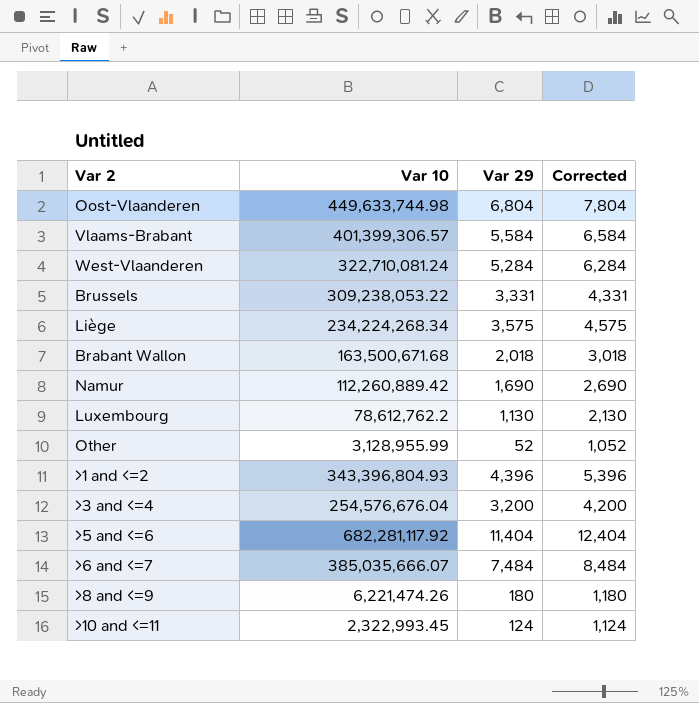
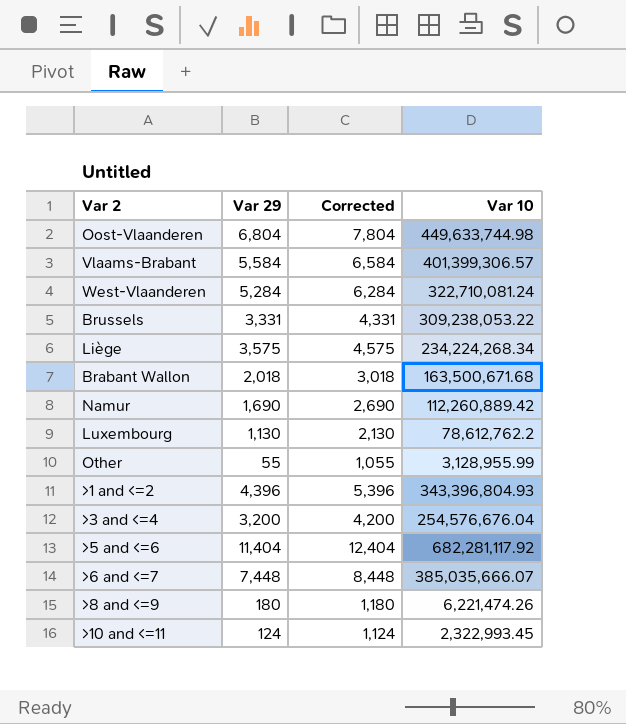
column Var 10 | position: 2 -> 4
Other | Var 29: 52 -> 55
Other | Corrected: 1,052 -> 1,055
>6 and <=7 | Var 29: 7,484 -> 7,448
>6 and <=7 | Corrected: 8,484 -> 8,448

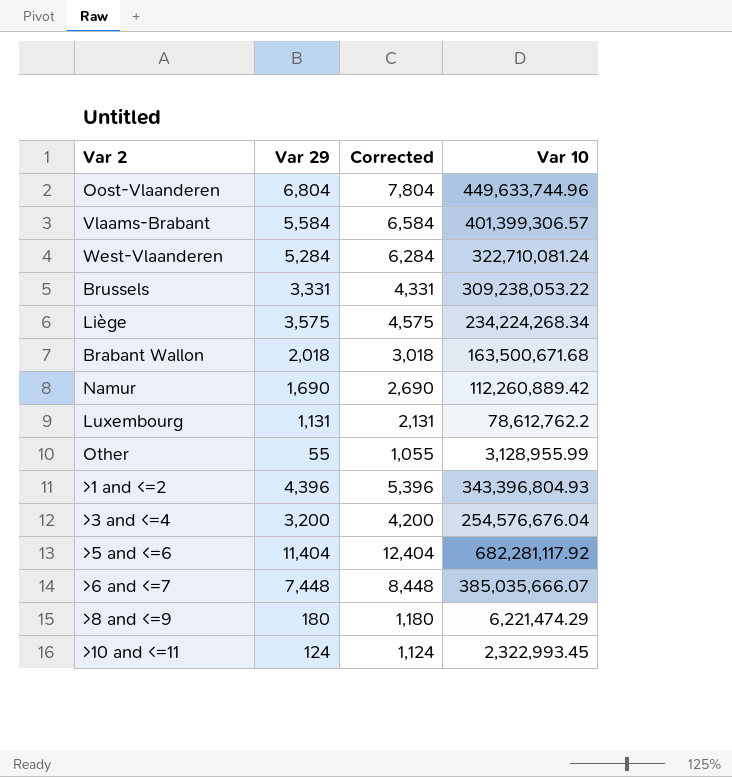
Oost-Vlaanderen | Var 10: 449,633,744.98 -> 449,633,744.96
Luxembourg | Var 29: 1,130 -> 1,131
Luxembourg | Corrected: 2,130 -> 2,131
>8 and <=9 | Var 10: 6,221,474.26 -> 6,221,474.29

